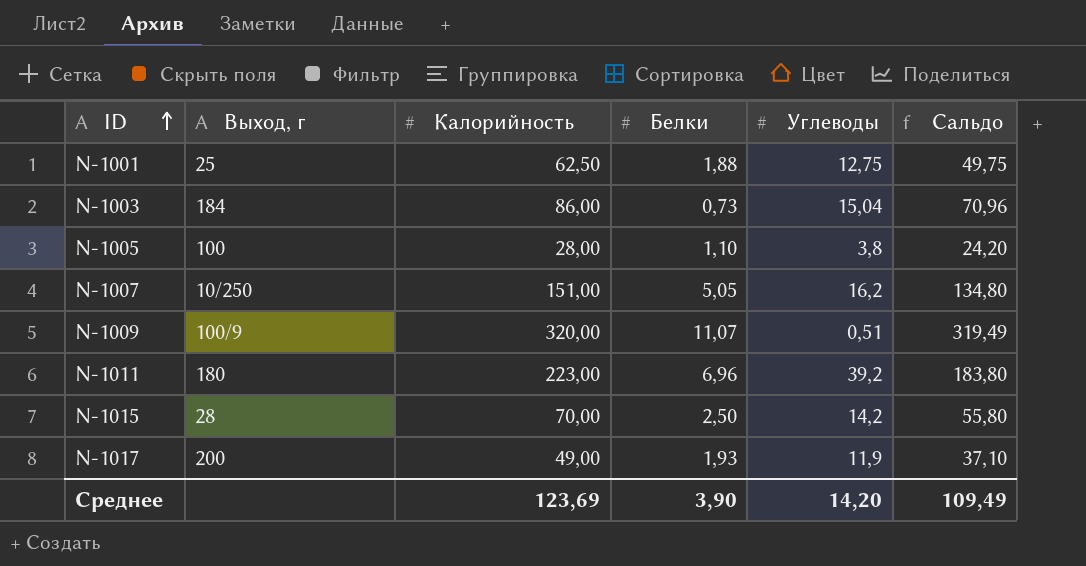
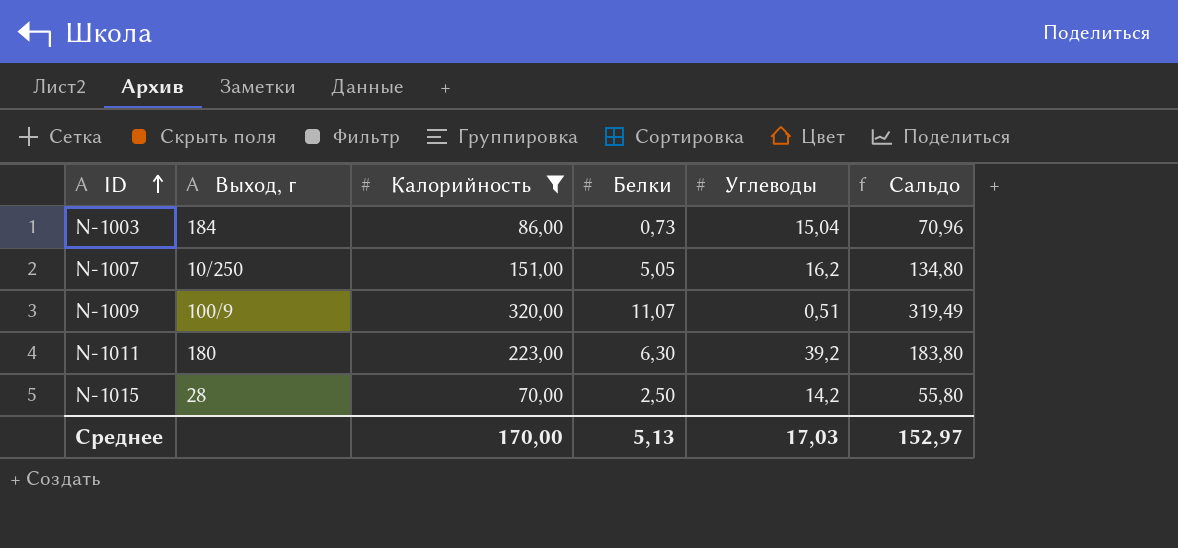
filter: none -> Калорийность >= 70,00
N-1011 | Белки: 6,96 -> 6,30
Среднее | Калорийность: 123,69 -> 170,00
Среднее | Белки: 3,90 -> 5,13
Среднее | Углеводы: 14,20 -> 17,03
Среднее | Сальдо: 109,49 -> 152,97

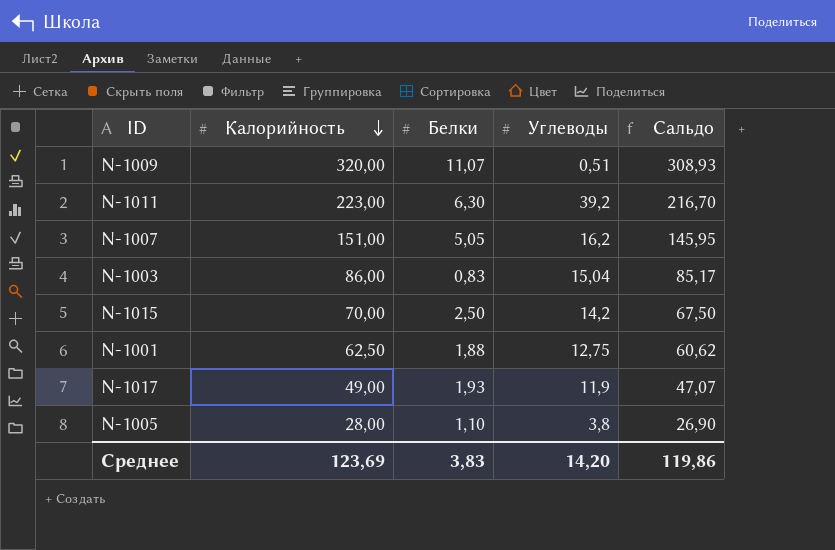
filter: Калорийность >= 70,00 -> none
row order: ID ascending -> Калорийность descending
column Выход, г | position: 2 -> none
column Сальдо | formula: [Калорийность] - [Углеводы] -> [Калорийность] - [Белки]
N-1003 | Белки: 0,73 -> 0,83
Среднее | Калорийность: 170,00 -> 123,69
Среднее | Белки: 5,13 -> 3,83
Среднее | Углеводы: 17,03 -> 14,20
Среднее | Сальдо: 152,97 -> 119,86

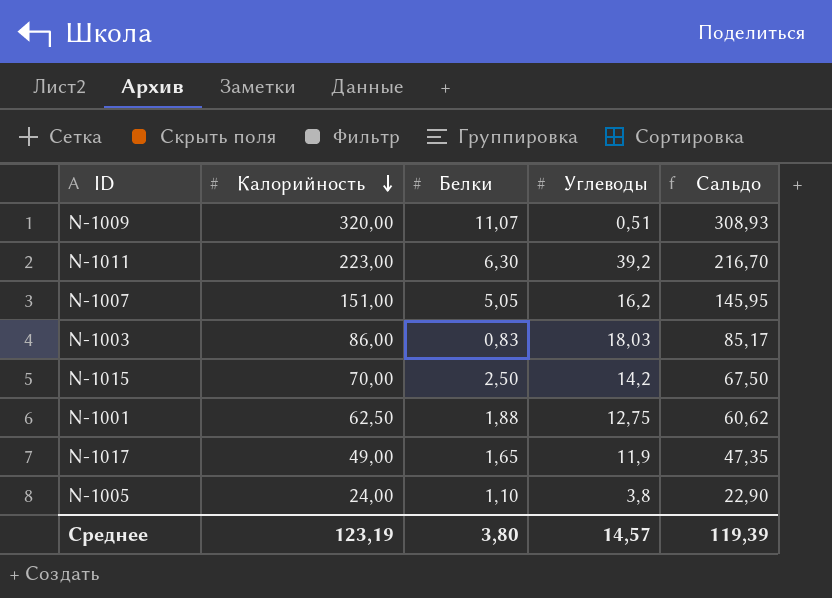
N-1003 | Углеводы: 15,04 -> 18,03
N-1017 | Белки: 1,93 -> 1,65
N-1017 | Сальдо: 47,07 -> 47,35
N-1005 | Калорийность: 28,00 -> 24,00
N-1005 | Сальдо: 26,90 -> 22,90
Среднее | Калорийность: 123,69 -> 123,19
Среднее | Белки: 3,83 -> 3,80
Среднее | Углеводы: 14,20 -> 14,57
Среднее | Сальдо: 119,86 -> 119,39

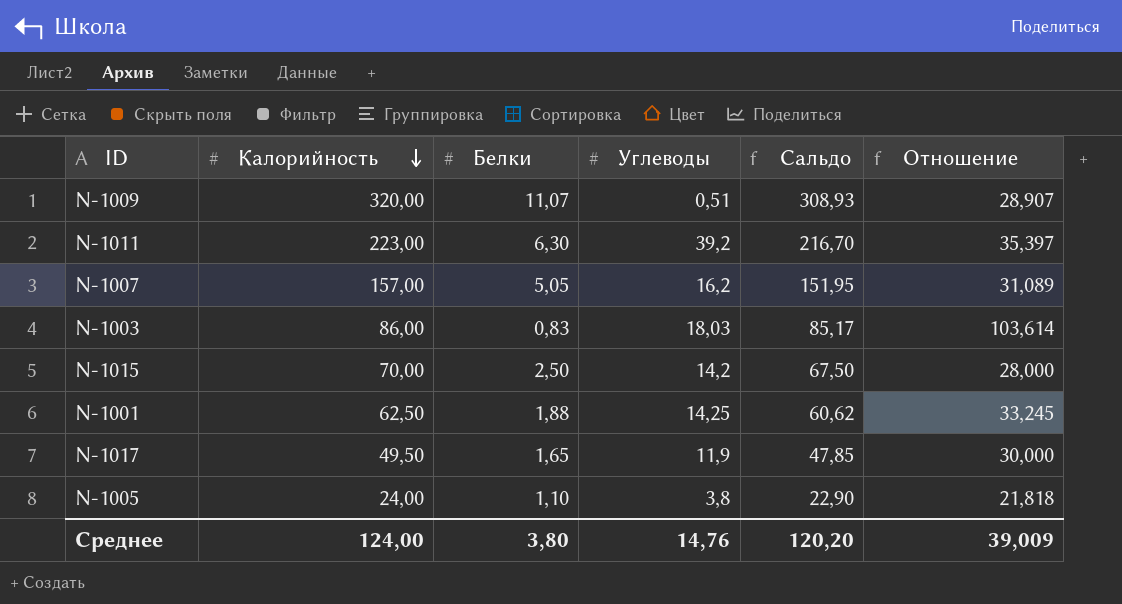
column Отношение | formula: none -> [Калорийность] / [Белки]
N-1007 | Калорийность: 151,00 -> 157,00
N-1007 | Сальдо: 145,95 -> 151,95
N-1001 | Углеводы: 12,75 -> 14,25
N-1017 | Калорийность: 49,00 -> 49,50
N-1017 | Сальдо: 47,35 -> 47,85
Среднее | Калорийность: 123,19 -> 124,00
Среднее | Углеводы: 14,57 -> 14,76
Среднее | Сальдо: 119,39 -> 120,20

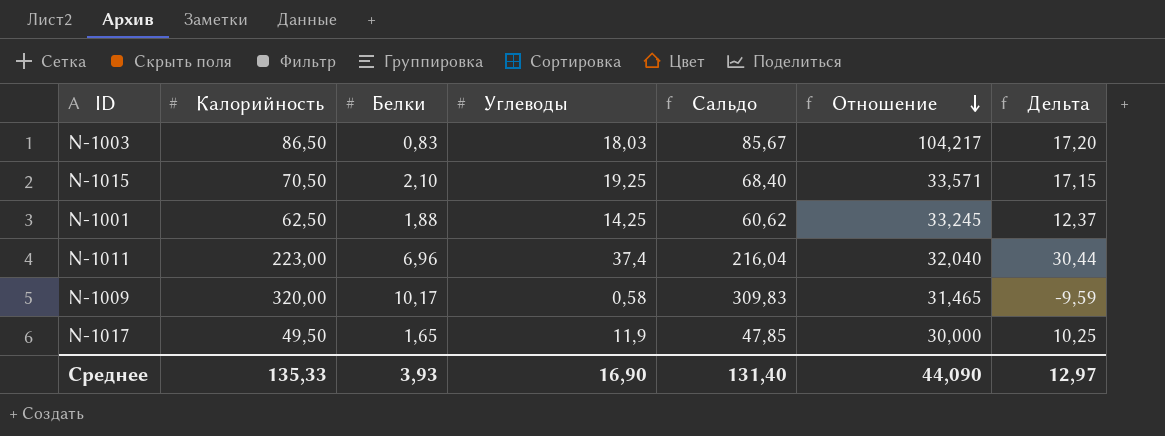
row order: Калорийность descending -> Отношение descending
column Дельта | formula: none -> [Углеводы] - [Белки]
row N-1007: 157,00 | 5,05 | 16,2 | 151,95 | 31,089 -> none
row N-1005: 24,00 | 1,10 | 3,8 | 22,90 | 21,818 -> none
N-1003 | Калорийность: 86,00 -> 86,50
N-1003 | Сальдо: 85,17 -> 85,67
N-1003 | Отношение: 103,614 -> 104,217
N-1015 | Калорийность: 70,00 -> 70,50
N-1015 | Белки: 2,50 -> 2,10
N-1015 | Углеводы: 14,2 -> 19,25
N-1015 | Сальдо: 67,50 -> 68,40
N-1015 | Отношение: 28,000 -> 33,571
N-1011 | Белки: 6,30 -> 6,96
N-1011 | Углеводы: 39,2 -> 37,4
N-1011 | Сальдо: 216,70 -> 216,04
N-1011 | Отношение: 35,397 -> 32,040
N-1009 | Белки: 11,07 -> 10,17
N-1009 | Углеводы: 0,51 -> 0,58
N-1009 | Сальдо: 308,93 -> 309,83
N-1009 | Отношение: 28,907 -> 31,465
Среднее | Калорийность: 124,00 -> 135,33
Среднее | Белки: 3,80 -> 3,93
Среднее | Углеводы: 14,76 -> 16,90
Среднее | Сальдо: 120,20 -> 131,40
Среднее | Отношение: 39,009 -> 44,090

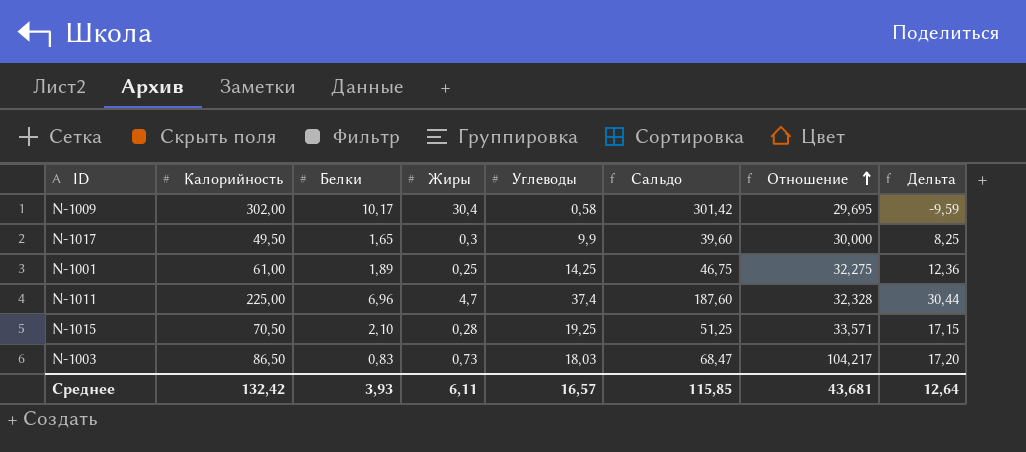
row order: Отношение descending -> Отношение ascending
column Жиры | position: none -> 4
column Сальдо | formula: [Калорийность] - [Белки] -> [Калорийность] - [Углеводы]
N-1009 | Калорийность: 320,00 -> 302,00
N-1009 | Отношение: 31,465 -> 29,695
N-1017 | Углеводы: 11,9 -> 9,9
N-1017 | Дельта: 10,25 -> 8,25
N-1001 | Калорийность: 62,50 -> 61,00
N-1001 | Белки: 1,88 -> 1,89
N-1001 | Отношение: 33,245 -> 32,275
N-1001 | Дельта: 12,37 -> 12,36
N-1011 | Калорийность: 223,00 -> 225,00
N-1011 | Отношение: 32,040 -> 32,328
Среднее | Калорийность: 135,33 -> 132,42
Среднее | Углеводы: 16,90 -> 16,57
Среднее | Сальдо: 131,40 -> 115,85
Среднее | Отношение: 44,090 -> 43,681
Среднее | Дельта: 12,97 -> 12,64

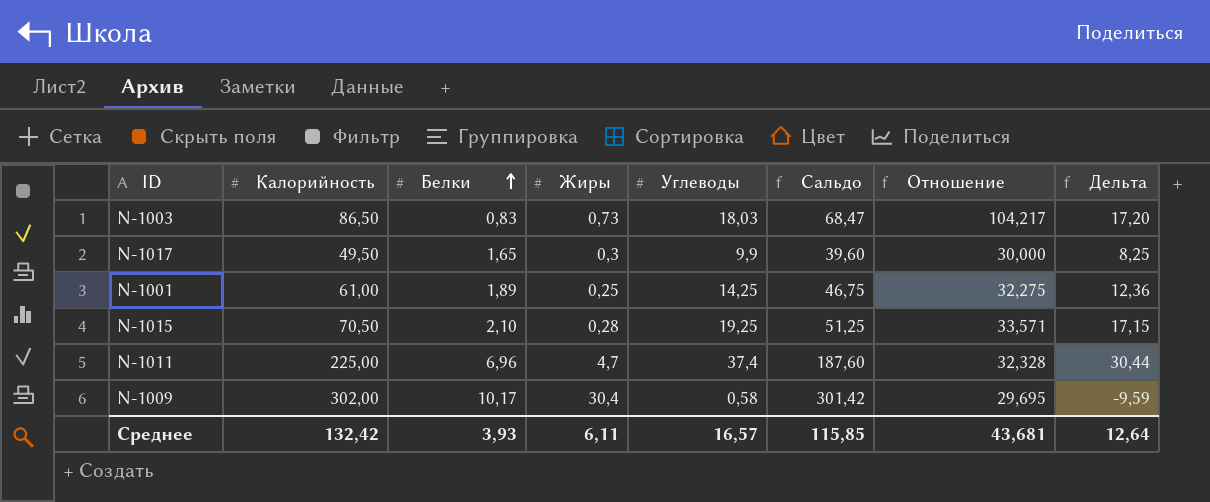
row order: Отношение ascending -> Белки ascending

